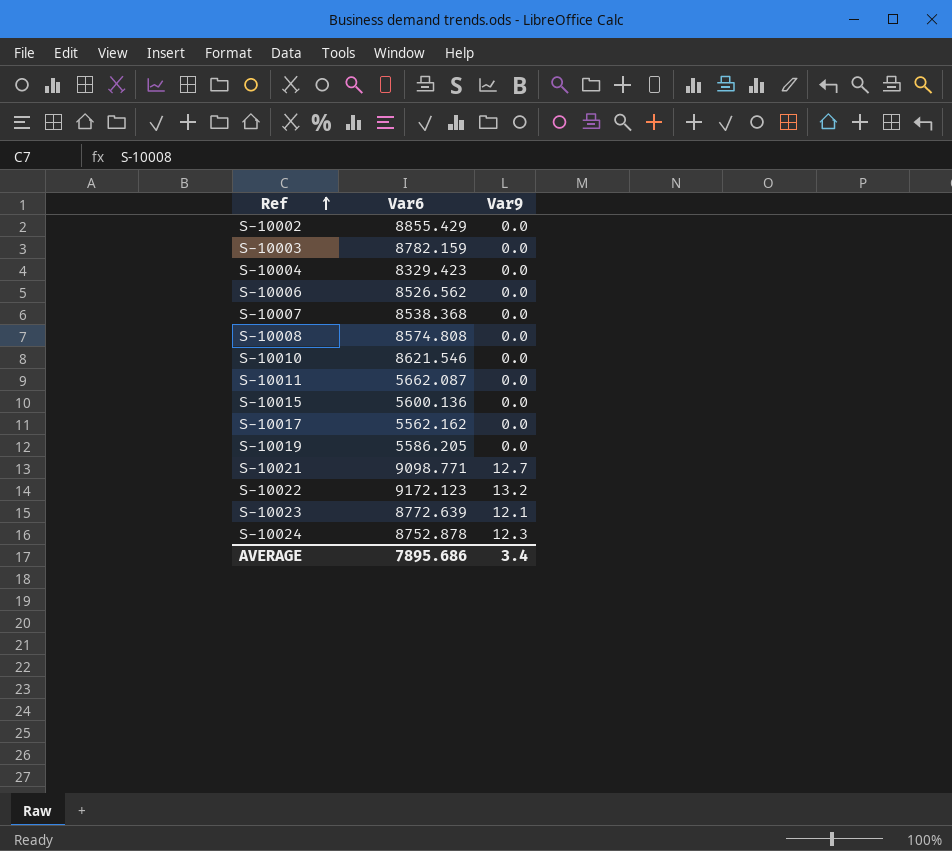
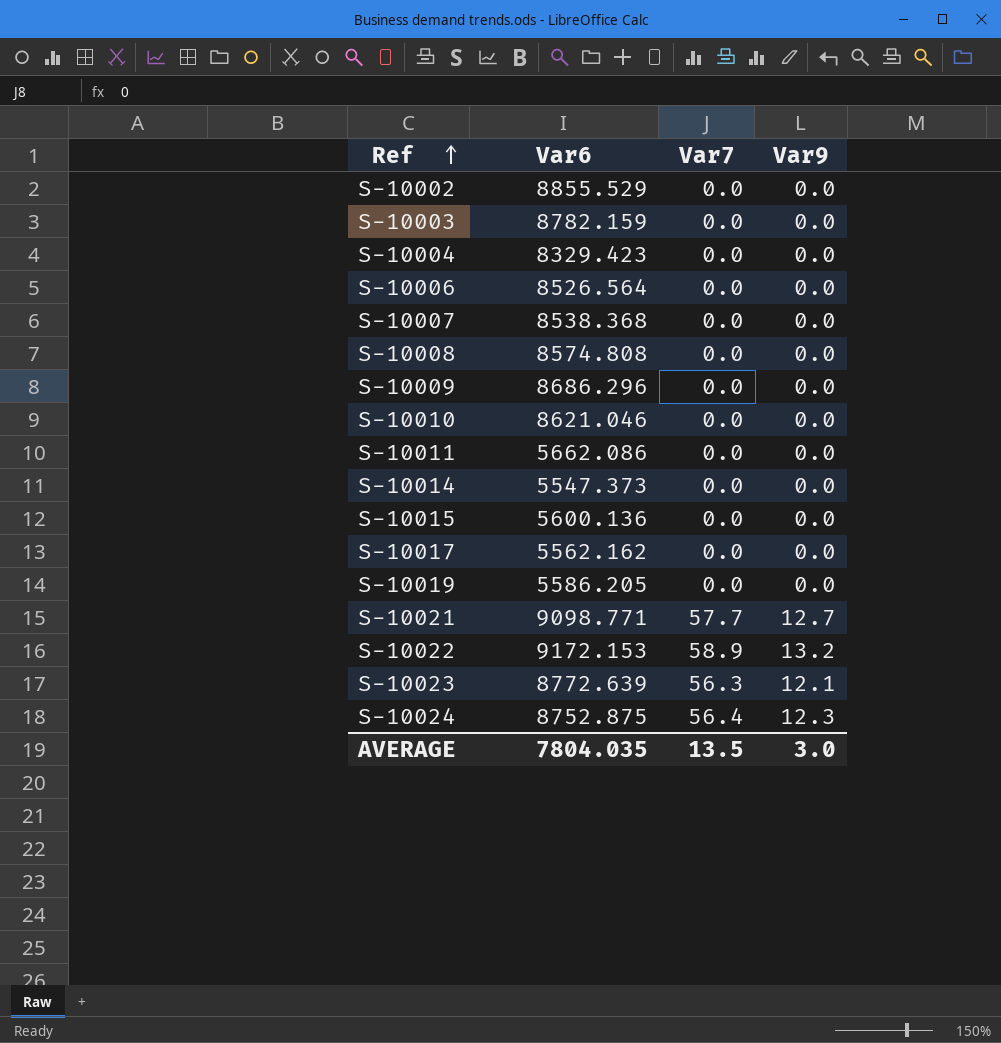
column Var7 | position: none -> 3
S-10002 | Var6: 8855.429 -> 8855.529
S-10006 | Var6: 8526.562 -> 8526.564
row S-10009: none -> 8686.296 | 0.0 | 0.0
S-10010 | Var6: 8621.546 -> 8621.046
S-10011 | Var6: 5662.087 -> 5662.086
row S-10014: none -> 5547.373 | 0.0 | 0.0
S-10022 | Var6: 9172.123 -> 9172.153
S-10024 | Var6: 8752.878 -> 8752.875
AVERAGE | Var6: 7895.686 -> 7804.035
AVERAGE | Var9: 3.4 -> 3.0

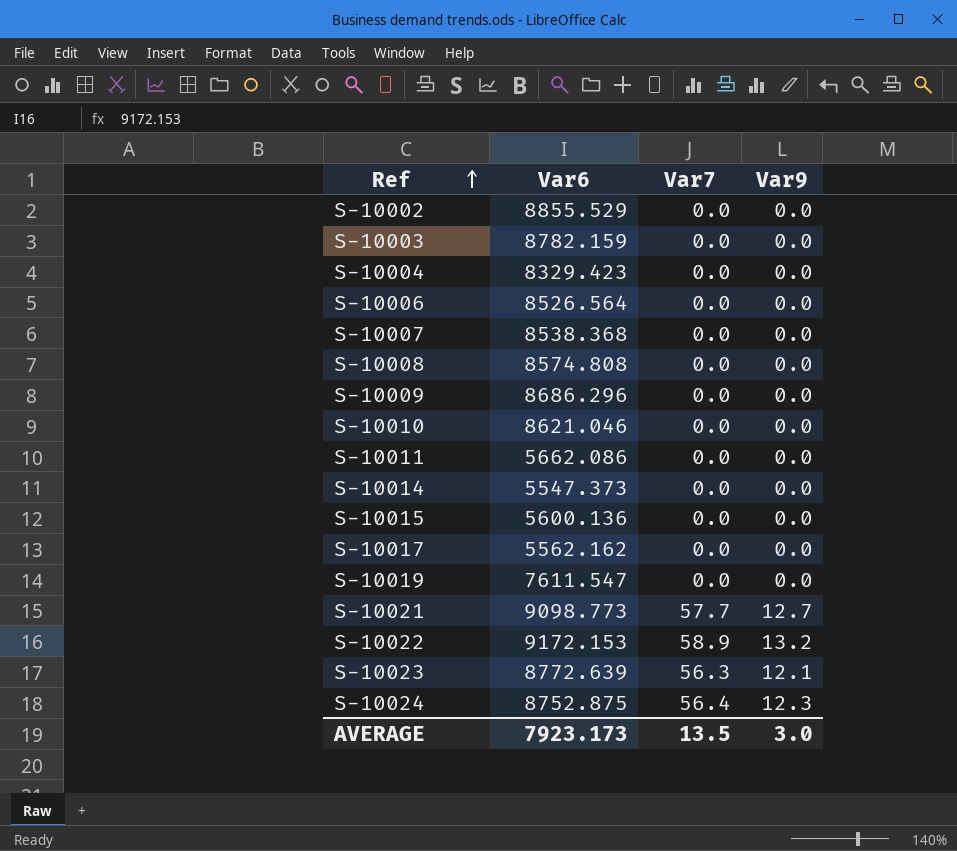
S-10019 | Var6: 5586.205 -> 7611.547
S-10021 | Var6: 9098.771 -> 9098.773
AVERAGE | Var6: 7804.035 -> 7923.173

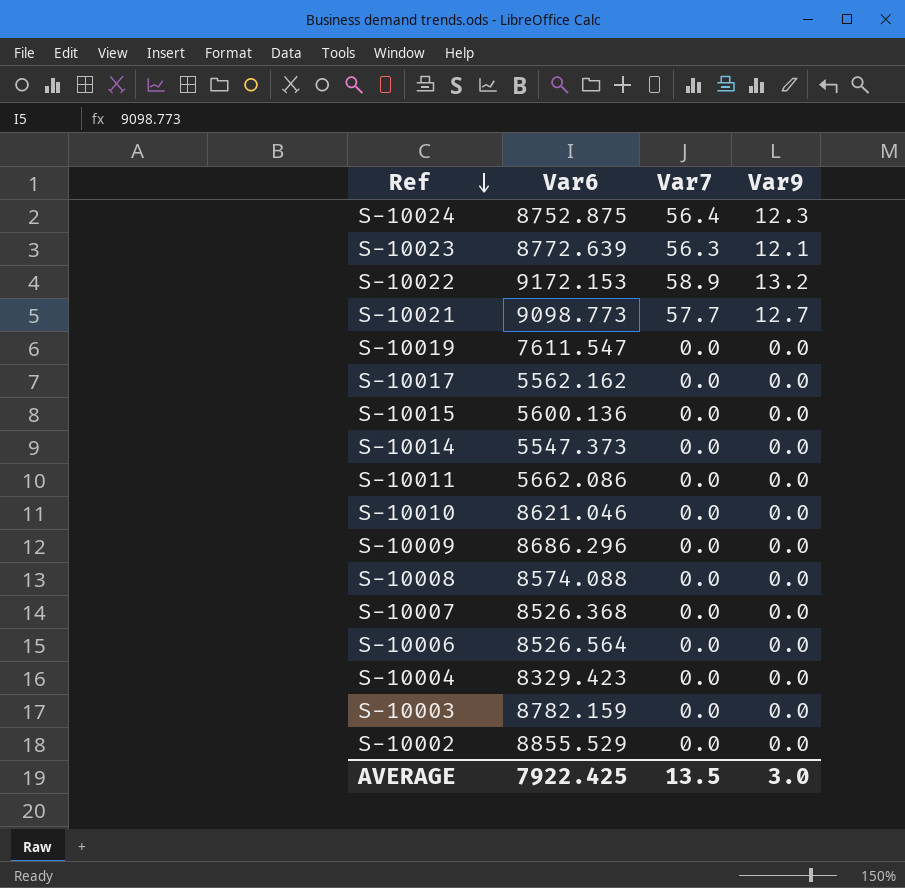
row order: Ref ascending -> Ref descending
S-10008 | Var6: 8574.808 -> 8574.088
S-10007 | Var6: 8538.368 -> 8526.368
AVERAGE | Var6: 7923.173 -> 7922.425

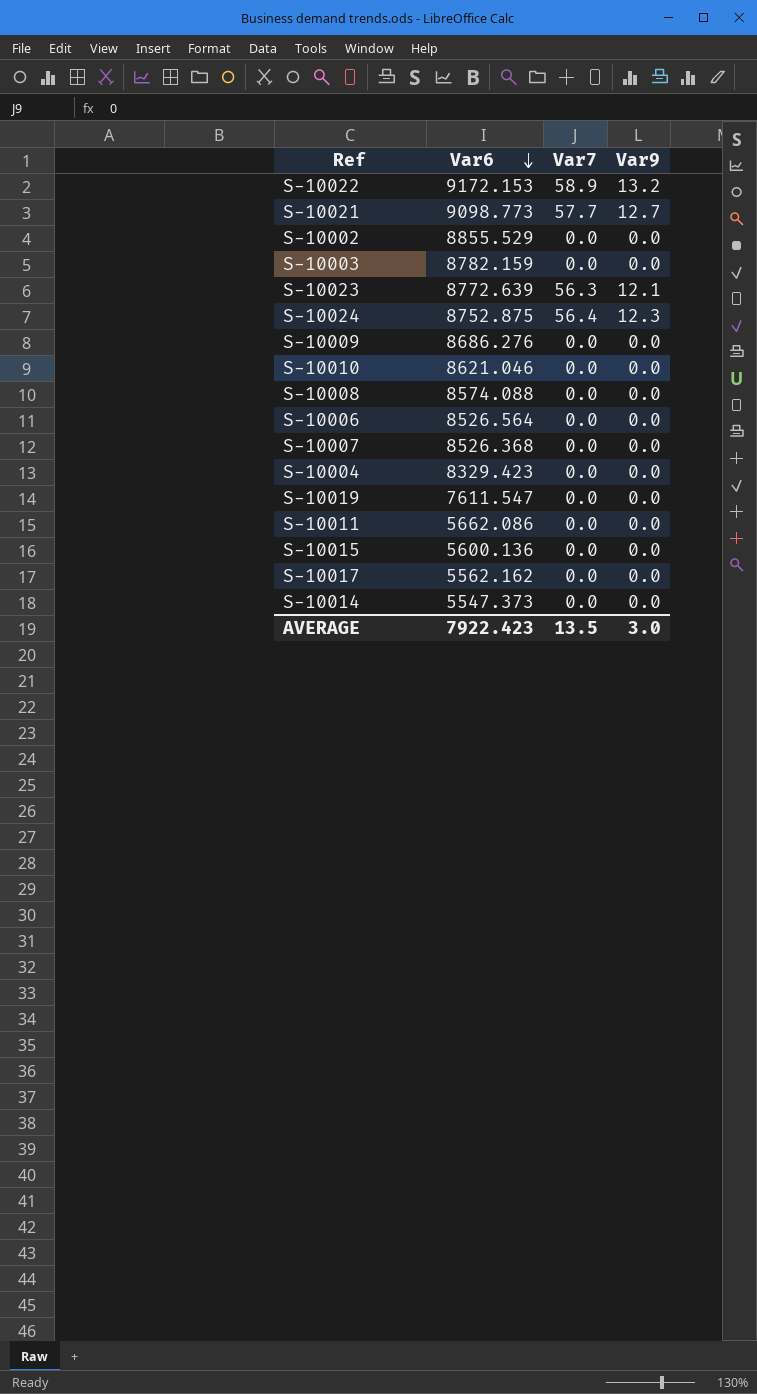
row order: Ref descending -> Var6 descending
S-10009 | Var6: 8686.296 -> 8686.276
AVERAGE | Var6: 7922.425 -> 7922.423

